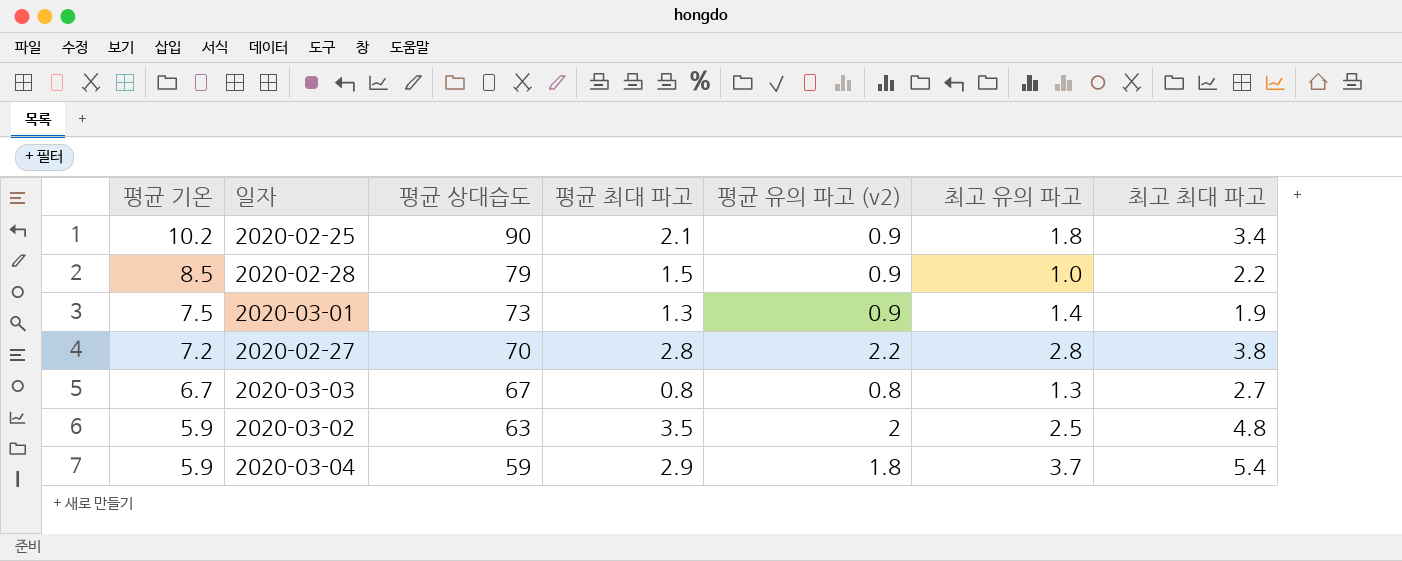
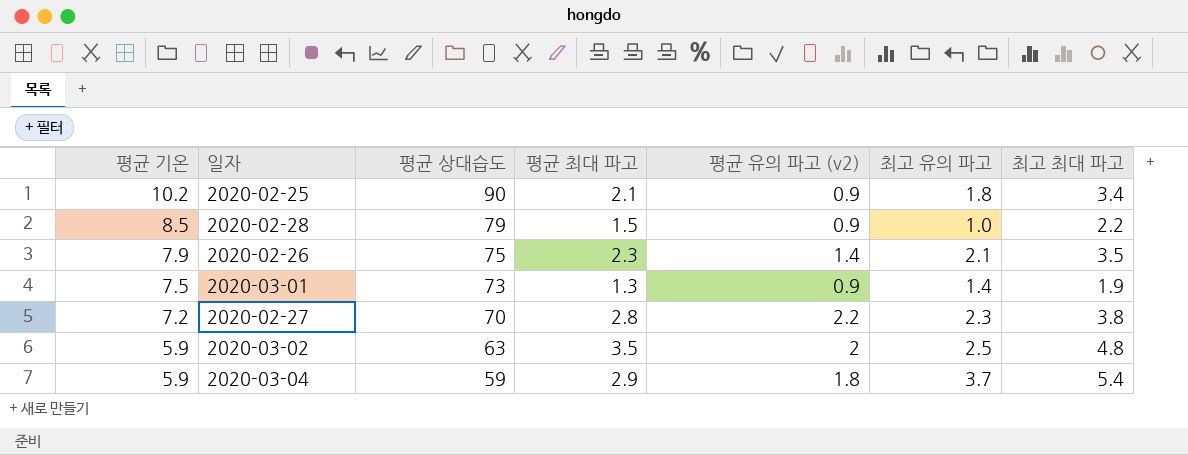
row 2020-03-03: 6.7 | 67 | 0.8 | 0.8 | 1.3 | 2.7 -> none
row 2020-02-26: none -> 7.9 | 75 | 2.3 | 1.4 | 2.1 | 3.5
2020-02-27 | 최고 유의 파고: 2.8 -> 2.3

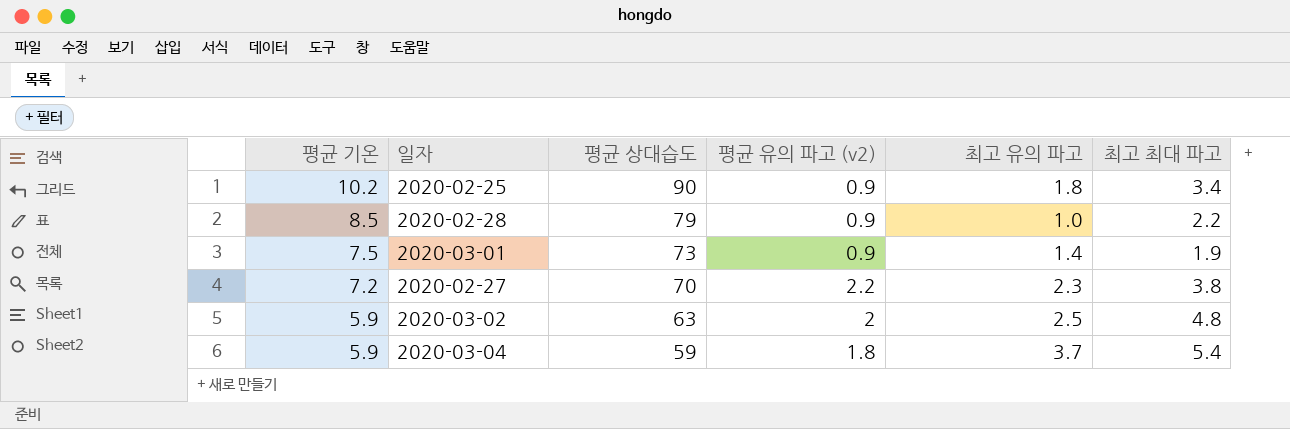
column 평균 최대 파고 | position: 4 -> none
row 2020-02-26: 7.9 | 75 | 2.3 | 1.4 | 2.1 | 3.5 -> none

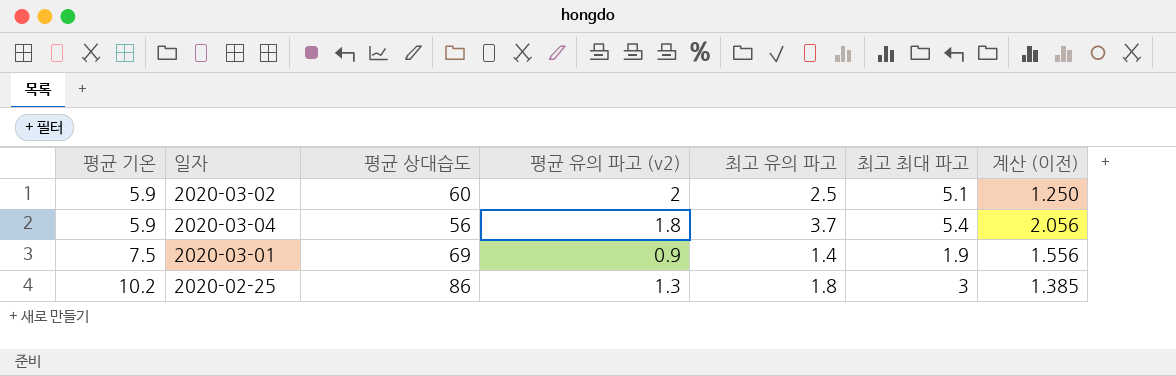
row order: 평균 기온 descending -> 평균 기온 ascending
column 계산 (이전) | formula: none -> [최고 유의 파고] / [평균 유의 파고 (v2)]
row 2020-02-28: 8.5 | 79 | 0.9 | 1.0 | 2.2 -> none
row 2020-02-27: 7.2 | 70 | 2.2 | 2.3 | 3.8 -> none
2020-03-02 | 평균 상대습도: 63 -> 60
2020-03-02 | 최고 최대 파고: 4.8 -> 5.1
2020-03-04 | 평균 상대습도: 59 -> 56
2020-03-01 | 평균 상대습도: 73 -> 69
2020-02-25 | 평균 상대습도: 90 -> 86
2020-02-25 | 평균 유의 파고 (v2): 0.9 -> 1.3
2020-02-25 | 최고 최대 파고: 3.4 -> 3

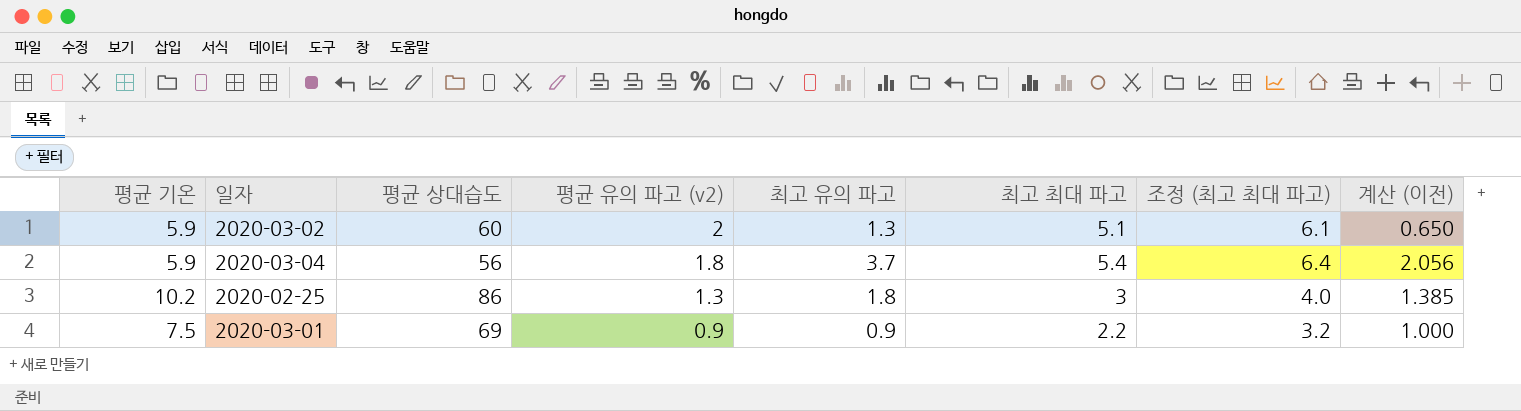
row order: 평균 기온 ascending -> 평균 유의 파고 (v2) descending
column 조정 (최고 최대 파고) | formula: none -> [최고 최대 파고] + 1
2020-03-02 | 최고 유의 파고: 2.5 -> 1.3
2020-03-02 | 계산 (이전): 1.250 -> 0.650
2020-03-01 | 최고 유의 파고: 1.4 -> 0.9
2020-03-01 | 최고 최대 파고: 1.9 -> 2.2
2020-03-01 | 계산 (이전): 1.556 -> 1.000

